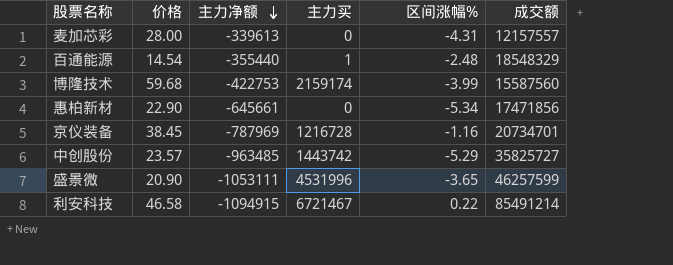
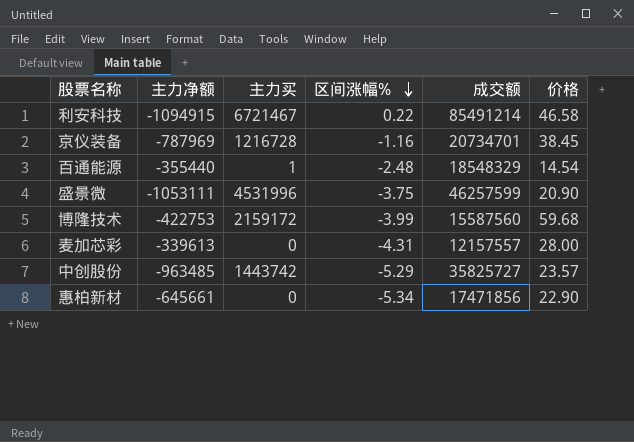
row order: 主力净额 descending -> 区间涨幅% descending
column 价格 | position: 2 -> 6
盛景微 | 区间涨幅%: -3.65 -> -3.75
博隆技术 | 主力买: 2159174 -> 2159172

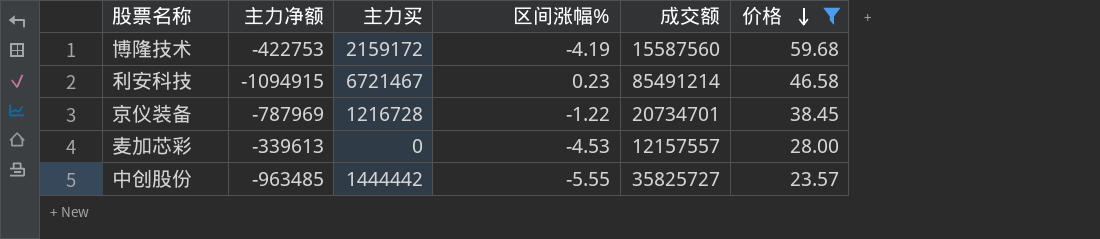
filter: none -> 价格 >= 23.57
row order: 区间涨幅% descending -> 价格 descending
博隆技术 | 区间涨幅%: -3.99 -> -4.19
利安科技 | 区间涨幅%: 0.22 -> 0.23
京仪装备 | 区间涨幅%: -1.16 -> -1.22
麦加芯彩 | 区间涨幅%: -4.31 -> -4.53
中创股份 | 主力买: 1443742 -> 1444442
中创股份 | 区间涨幅%: -5.29 -> -5.55

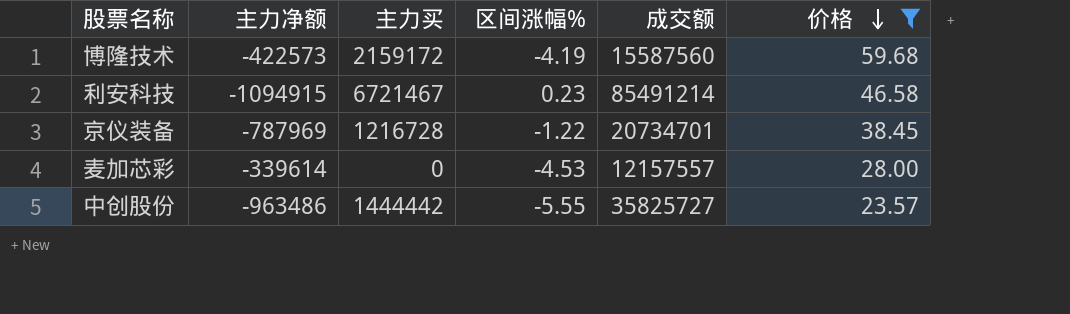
博隆技术 | 主力净额: -422753 -> -422573
麦加芯彩 | 主力净额: -339613 -> -339614
中创股份 | 主力净额: -963485 -> -963486

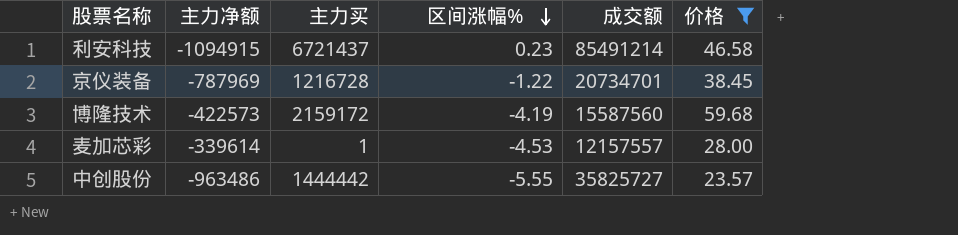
row order: 价格 descending -> 区间涨幅% descending
利安科技 | 主力买: 6721467 -> 6721437
麦加芯彩 | 主力买: 0 -> 1

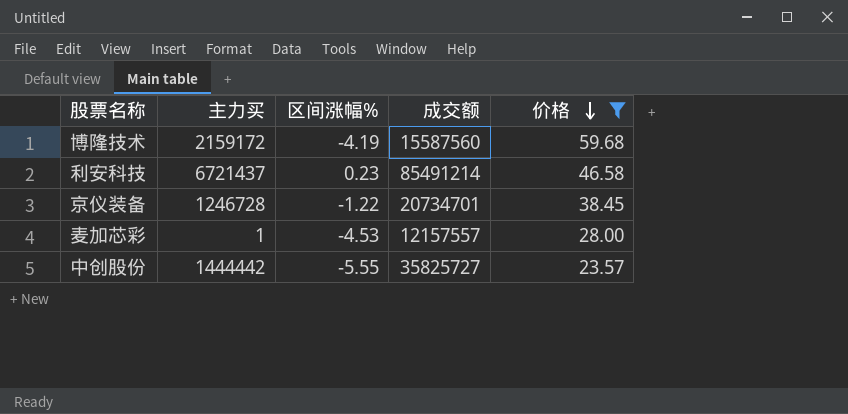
row order: 区间涨幅% descending -> 价格 descending
column 主力净额 | position: 2 -> none
京仪装备 | 主力买: 1216728 -> 1246728

